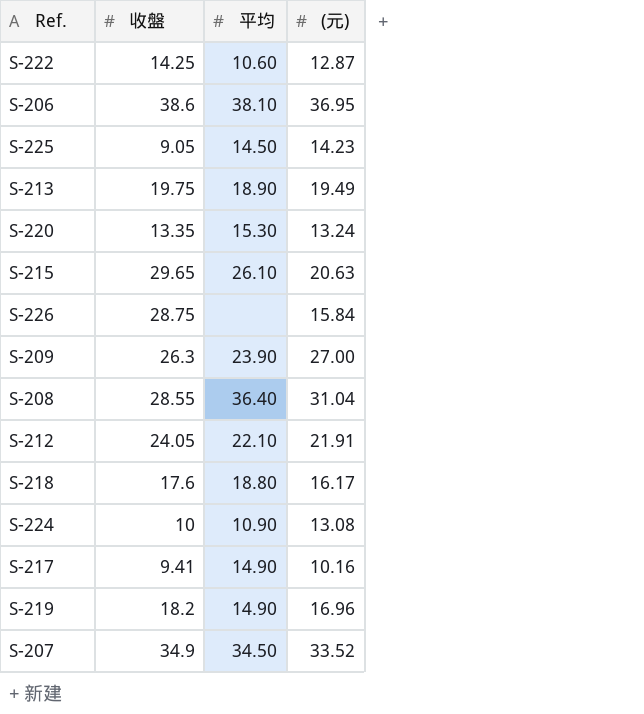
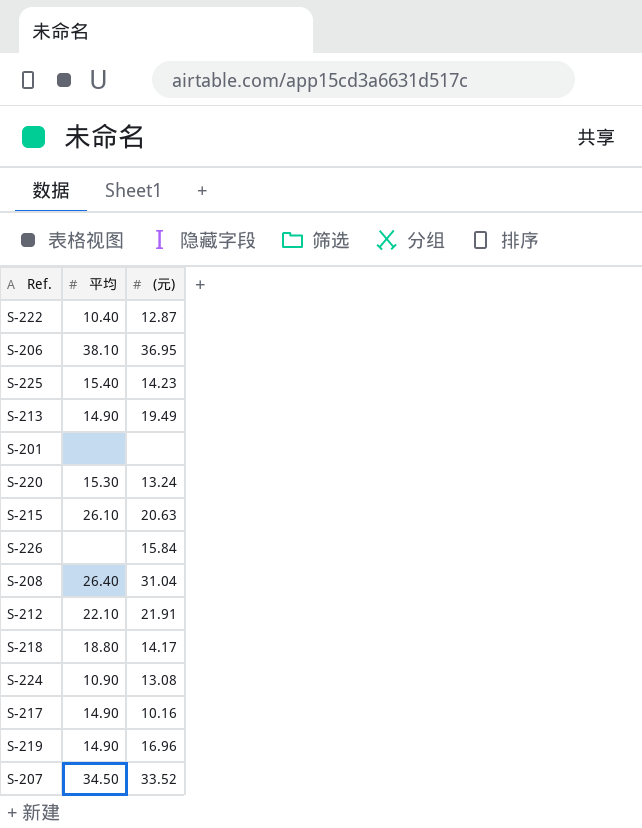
column 收盤 | position: 2 -> none
row S-209: 26.3 | 23.90 | 27.00 -> none
S-222 | 平均: 10.60 -> 10.40
S-225 | 平均: 14.50 -> 15.40
S-213 | 平均: 18.90 -> 14.90
row S-201: none -> none | none
S-208 | 平均: 36.40 -> 26.40
S-218 | (元): 16.17 -> 14.17

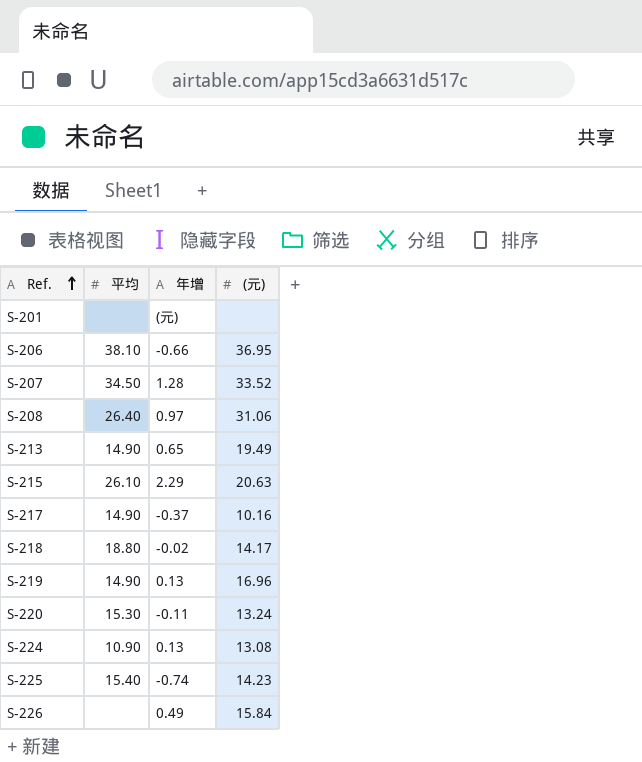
row order: none -> Ref. ascending
column 年增 | position: none -> 3
row S-222: 10.40 | 12.87 -> none
row S-212: 22.10 | 21.91 -> none
S-208 | (元): 31.04 -> 31.06

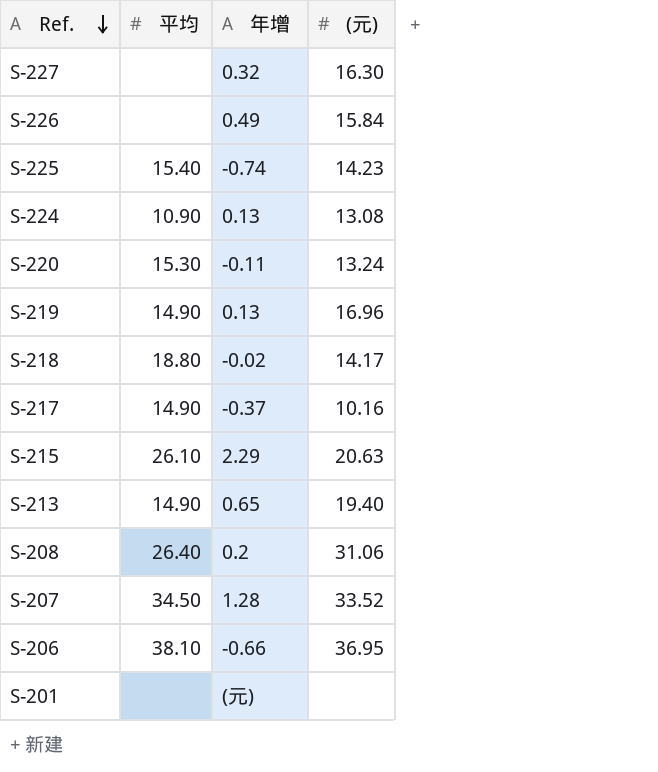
row order: Ref. ascending -> Ref. descending
row S-227: none -> none | 0.32 | 16.30
S-213 | (元): 19.49 -> 19.40
S-208 | 年增: 0.97 -> 0.2

